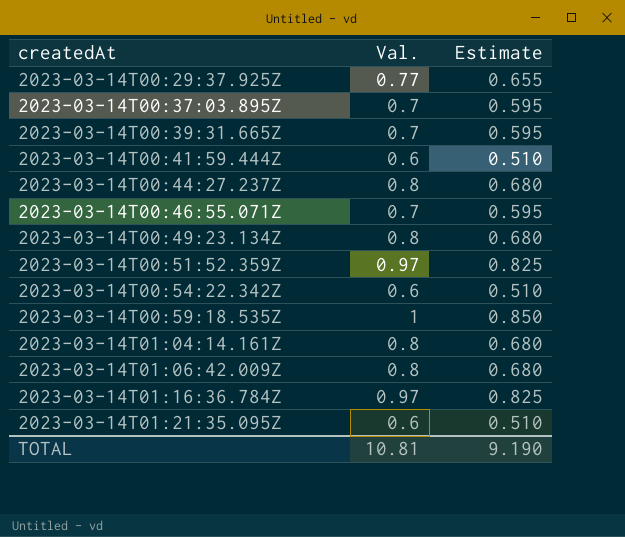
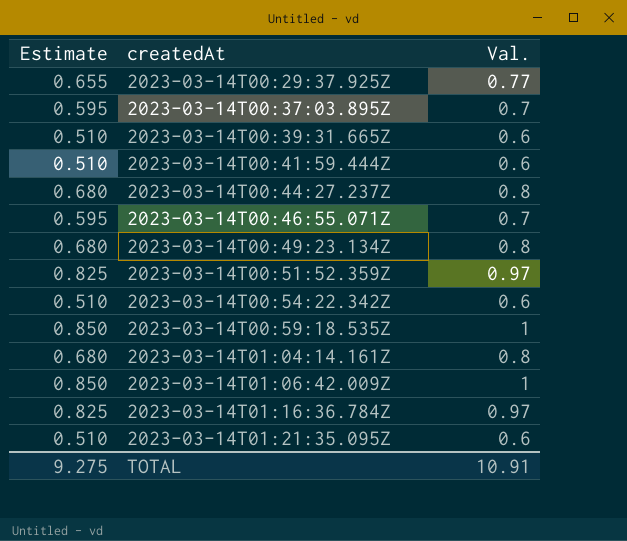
column Estimate | position: 3 -> 1
2023-03-14T00:39:31.665Z | Estimate: 0.595 -> 0.510
2023-03-14T00:39:31.665Z | Val.: 0.7 -> 0.6
2023-03-14T01:06:42.009Z | Estimate: 0.680 -> 0.850
2023-03-14T01:06:42.009Z | Val.: 0.8 -> 1
TOTAL | Estimate: 9.190 -> 9.275
TOTAL | Val.: 10.81 -> 10.91

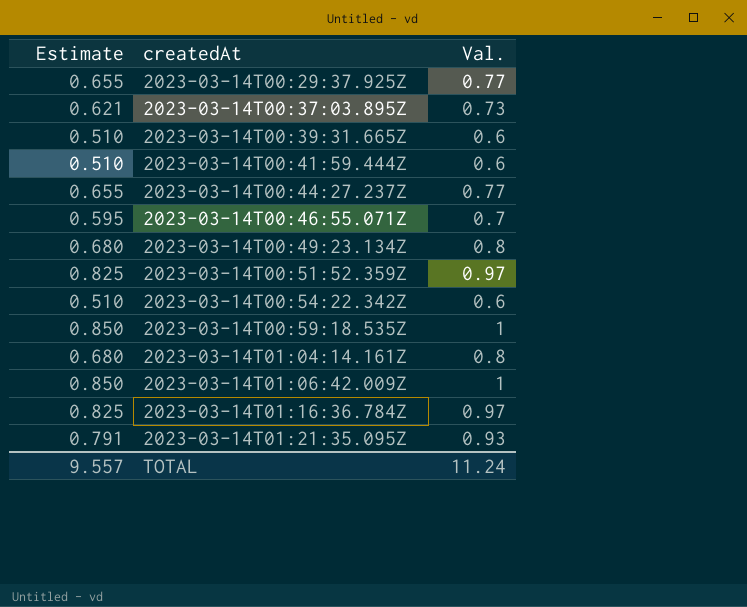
2023-03-14T00:37:03.895Z | Estimate: 0.595 -> 0.621
2023-03-14T00:37:03.895Z | Val.: 0.7 -> 0.73
2023-03-14T00:44:27.237Z | Estimate: 0.680 -> 0.655
2023-03-14T00:44:27.237Z | Val.: 0.8 -> 0.77
2023-03-14T01:21:35.095Z | Estimate: 0.510 -> 0.791
2023-03-14T01:21:35.095Z | Val.: 0.6 -> 0.93
TOTAL | Estimate: 9.275 -> 9.557
TOTAL | Val.: 10.91 -> 11.24

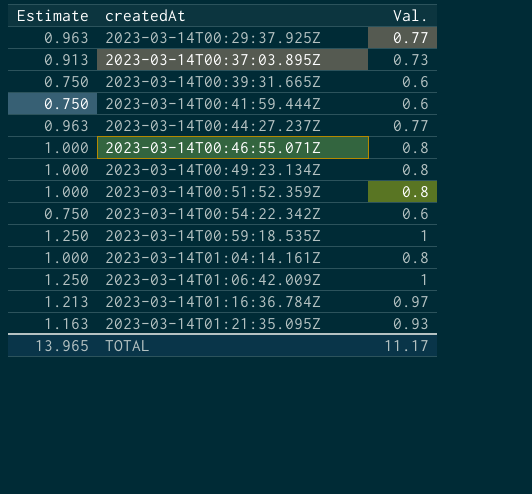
column Estimate | formula: [Val.] * 0.85 -> [Val.] * 1.25
2023-03-14T00:46:55.071Z | Val.: 0.7 -> 0.8
2023-03-14T00:51:52.359Z | Val.: 0.97 -> 0.8
TOTAL | Estimate: 9.557 -> 13.965
TOTAL | Val.: 11.24 -> 11.17

